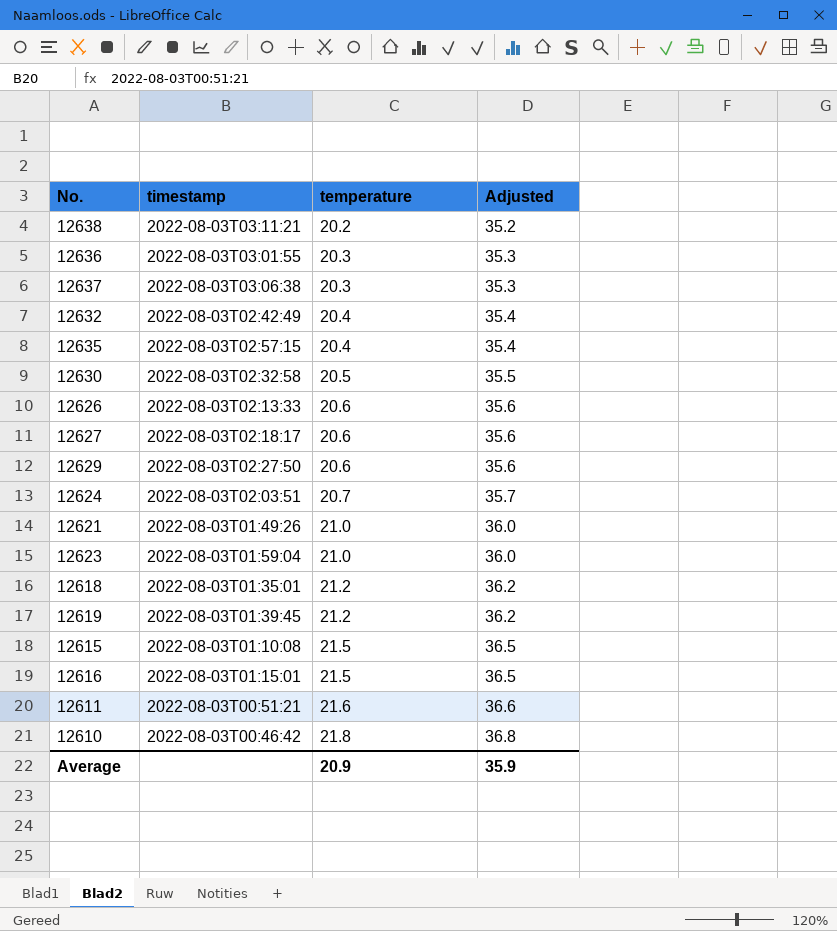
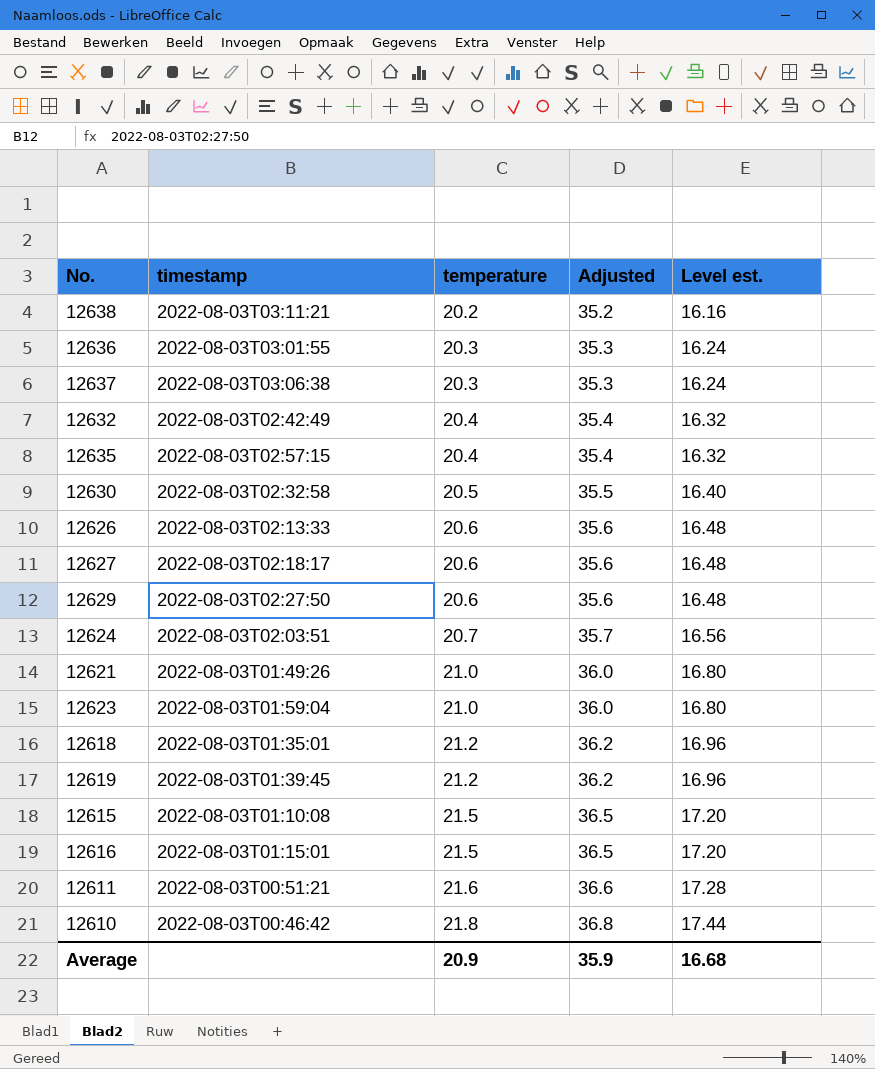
column Level est. | formula: none -> [temperature] * 0.8

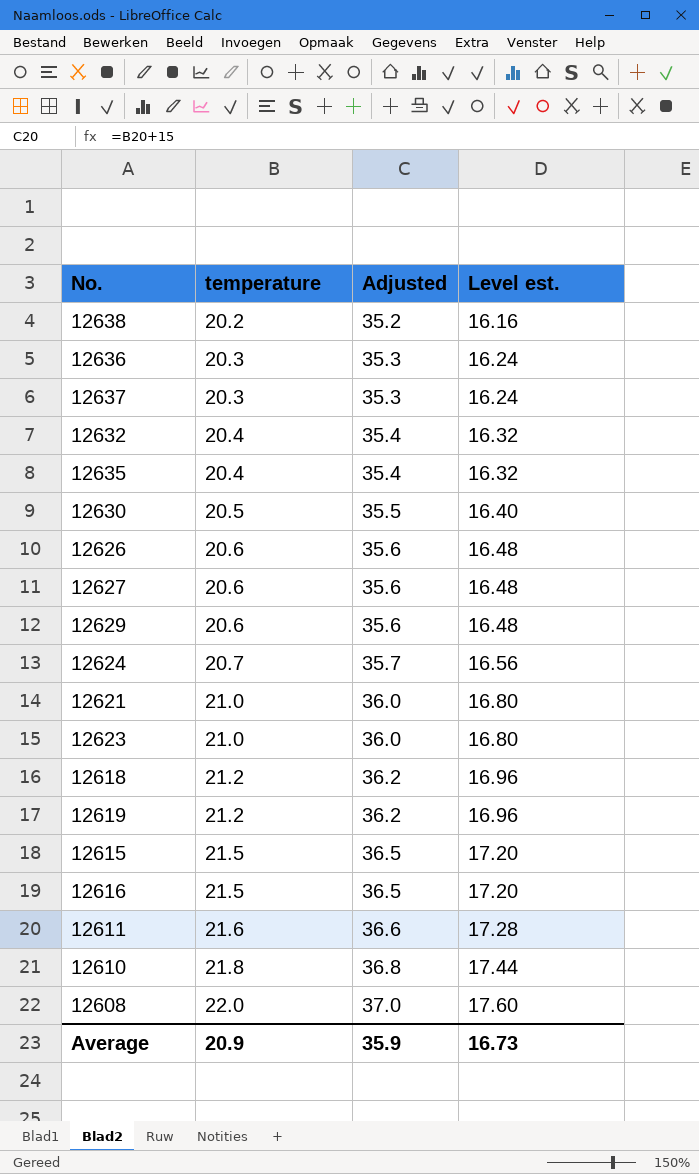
column timestamp | position: 2 -> none
row 12608: none -> 22.0 | 37.0 | 17.60
Average | Level est.: 16.68 -> 16.73

